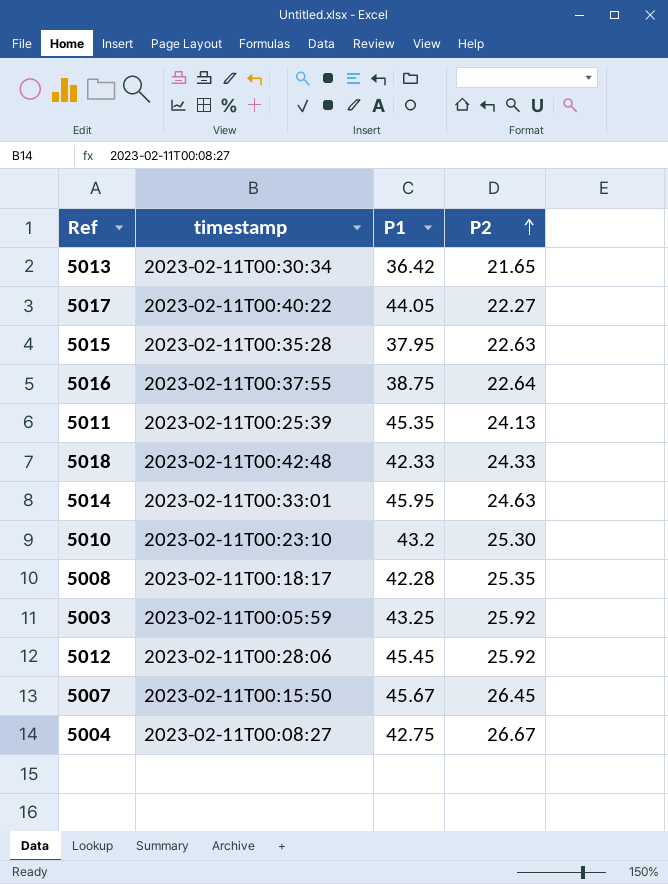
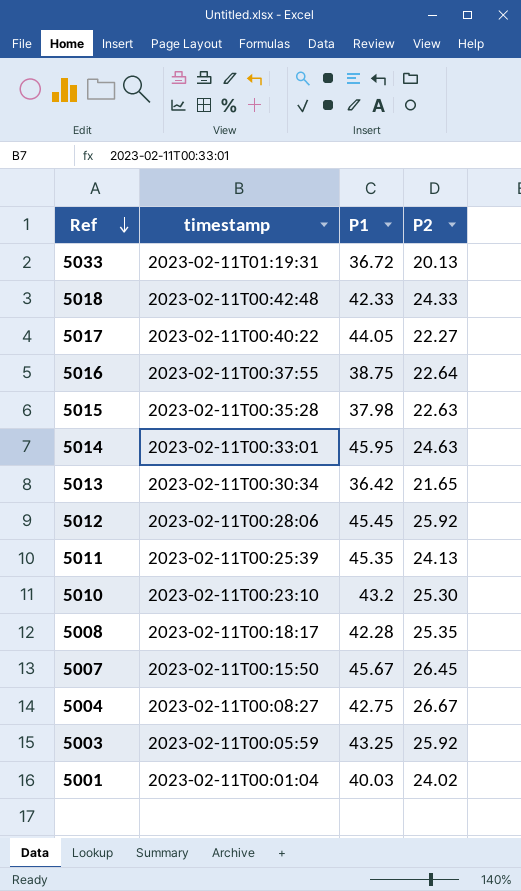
row order: P2 ascending -> Ref descending
row 5033: none -> 2023-02-11T01:19:31 | 36.72 | 20.13
5015 | P1: 37.95 -> 37.98
row 5001: none -> 2023-02-11T00:01:04 | 40.03 | 24.02

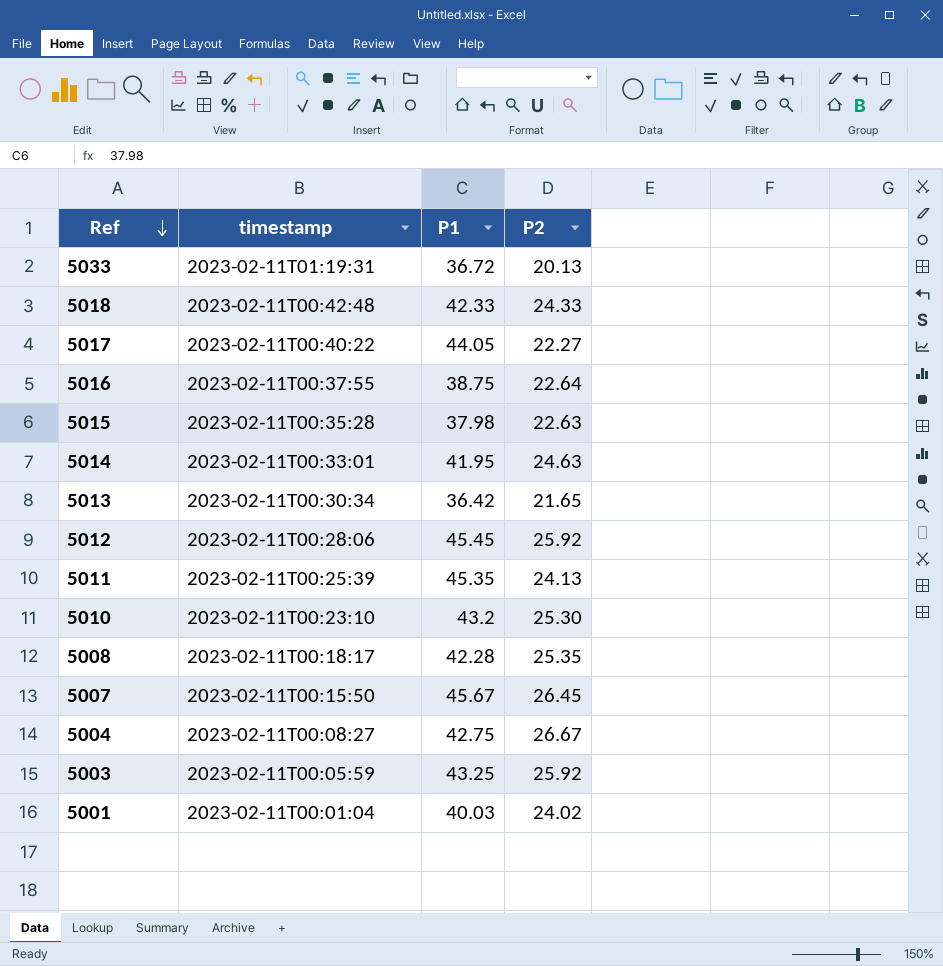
5014 | P1: 45.95 -> 41.95

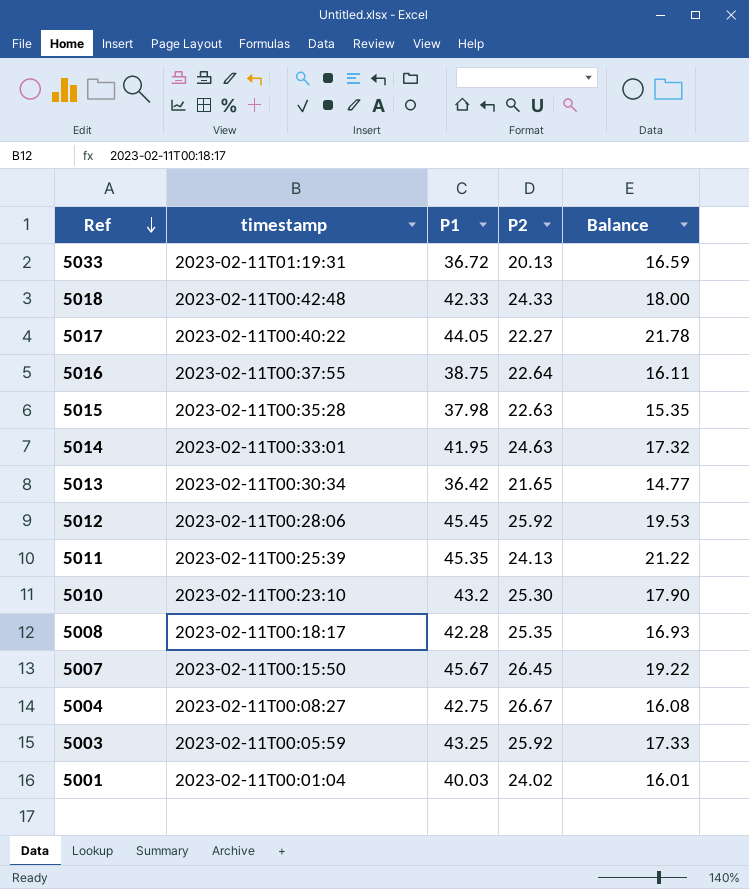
column Balance | formula: none -> [P1] - [P2]

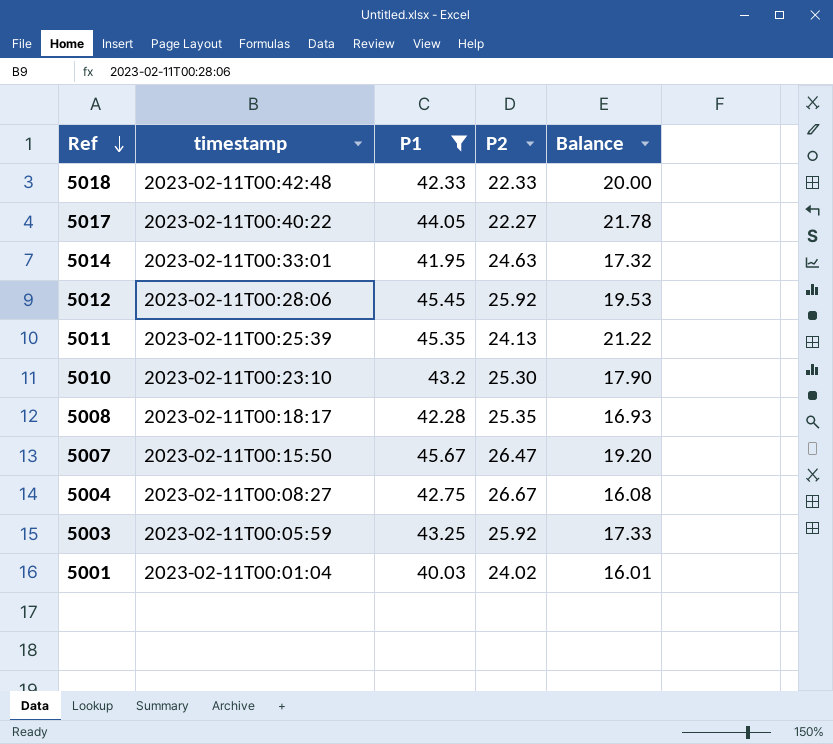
filter: none -> P1 >= 40.03
5018 | P2: 24.33 -> 22.33
5018 | Balance: 18.00 -> 20.00
5007 | P2: 26.45 -> 26.47
5007 | Balance: 19.22 -> 19.20

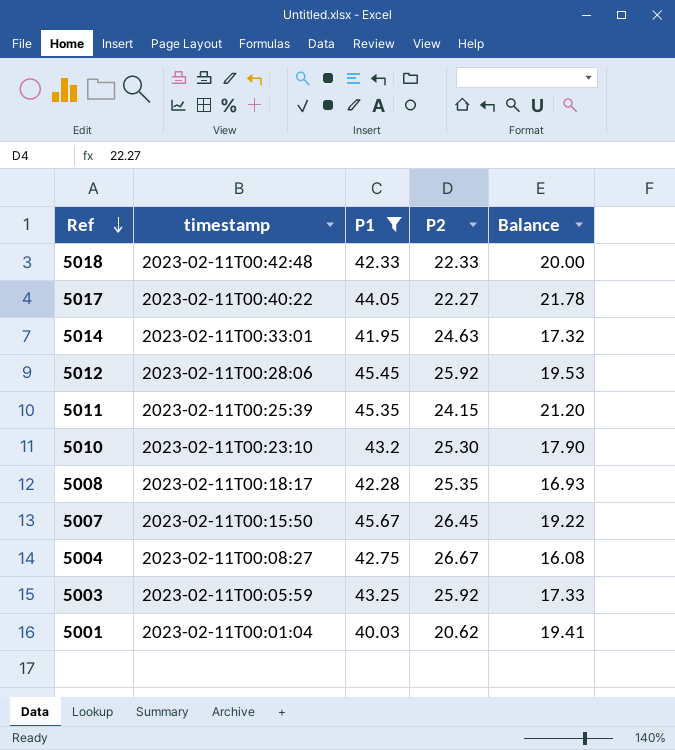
5011 | P2: 24.13 -> 24.15
5011 | Balance: 21.22 -> 21.20
5007 | P2: 26.47 -> 26.45
5007 | Balance: 19.20 -> 19.22
5001 | P2: 24.02 -> 20.62
5001 | Balance: 16.01 -> 19.41

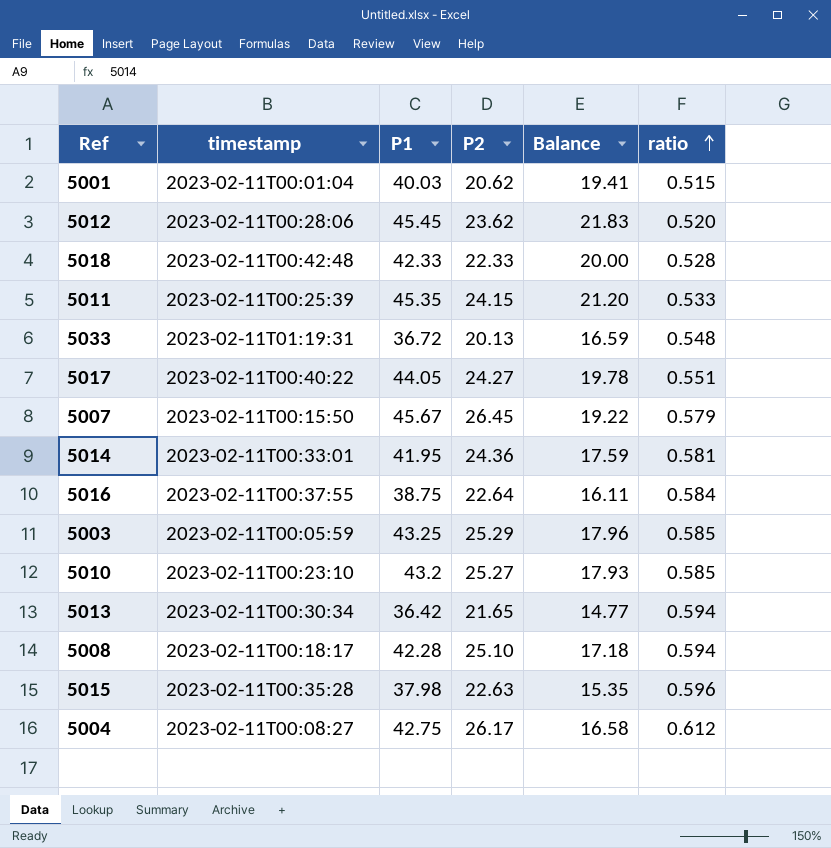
filter: P1 >= 40.03 -> none
row order: Ref descending -> ratio ascending
column ratio | formula: none -> [P2] / [P1]
5012 | P2: 25.92 -> 23.62
5012 | Balance: 19.53 -> 21.83
5017 | P2: 22.27 -> 24.27
5017 | Balance: 21.78 -> 19.78
5014 | P2: 24.63 -> 24.36
5014 | Balance: 17.32 -> 17.59
5003 | P2: 25.92 -> 25.29
5003 | Balance: 17.33 -> 17.96
5010 | P2: 25.30 -> 25.27
5010 | Balance: 17.90 -> 17.93
5008 | P2: 25.35 -> 25.10
5008 | Balance: 16.93 -> 17.18
5004 | P2: 26.67 -> 26.17
5004 | Balance: 16.08 -> 16.58

